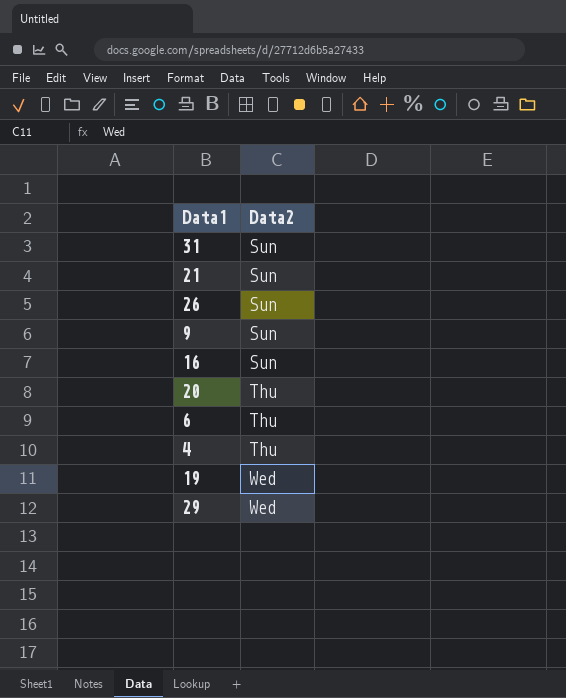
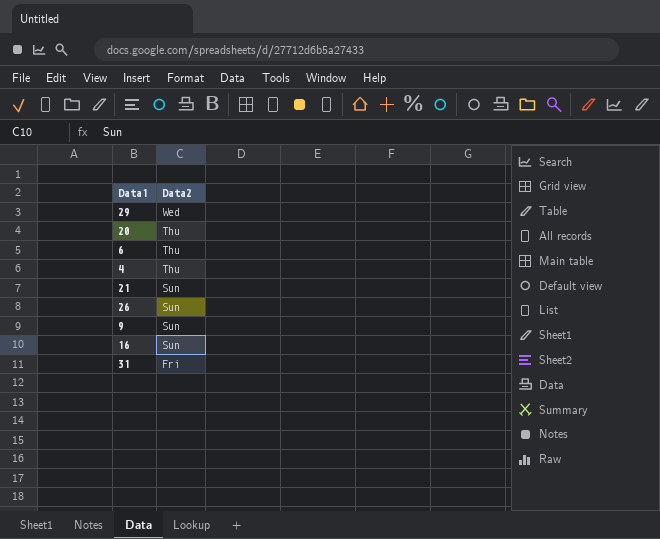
row order: Data2 ascending -> Data2 descending
row 19: Wed -> none
31 | Data2: Sun -> Fri

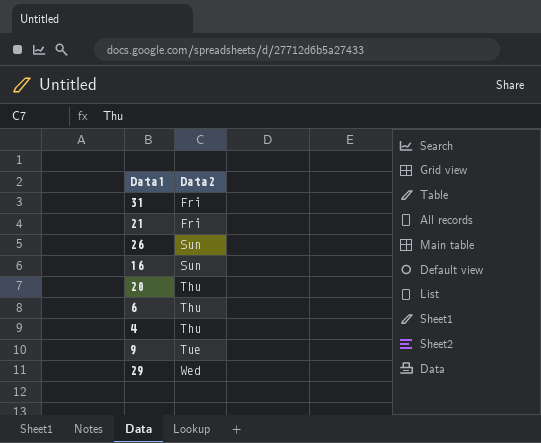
row order: Data2 descending -> Data2 ascending
21 | Data2: Sun -> Fri
9 | Data2: Sun -> Tue

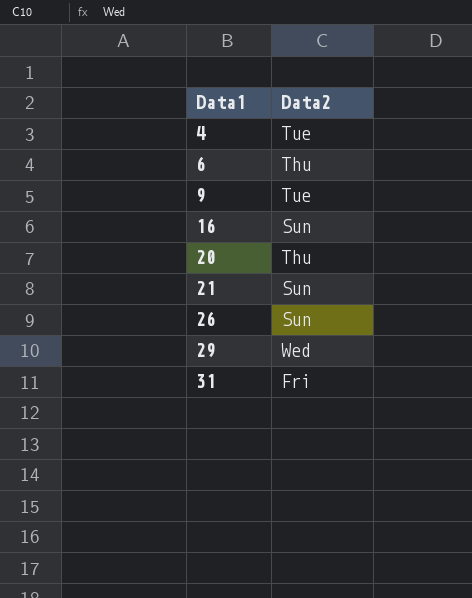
row order: Data2 ascending -> Data1 ascending
4 | Data2: Thu -> Tue
21 | Data2: Fri -> Sun

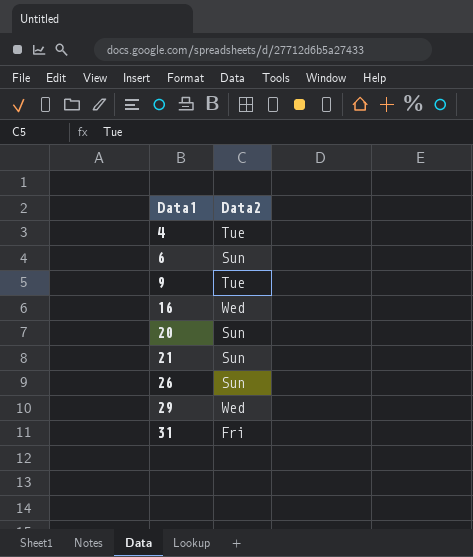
6 | Data2: Thu -> Sun
16 | Data2: Sun -> Wed
20 | Data2: Thu -> Sun

